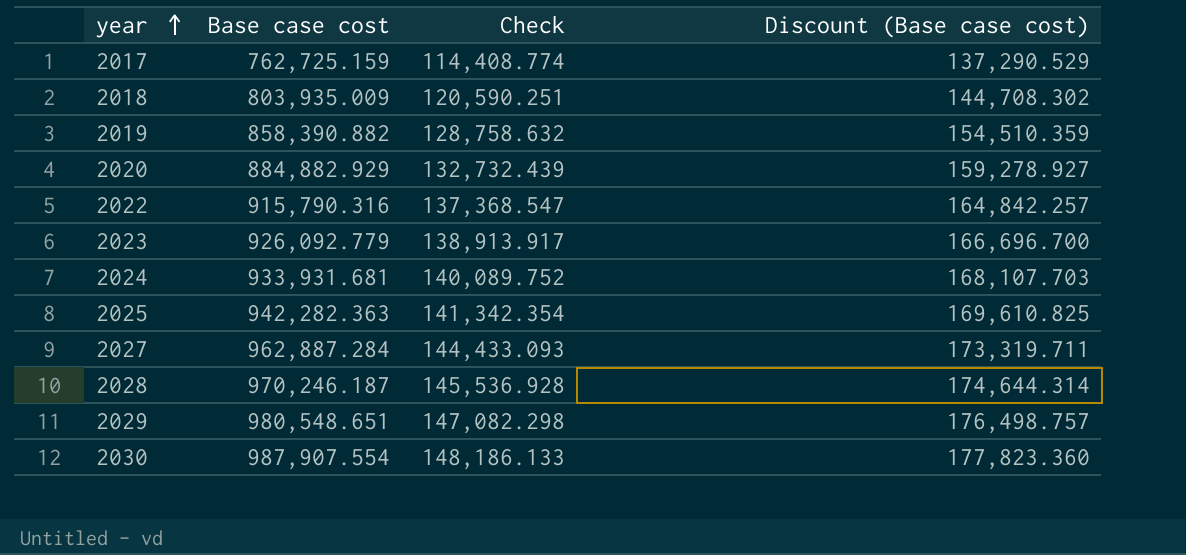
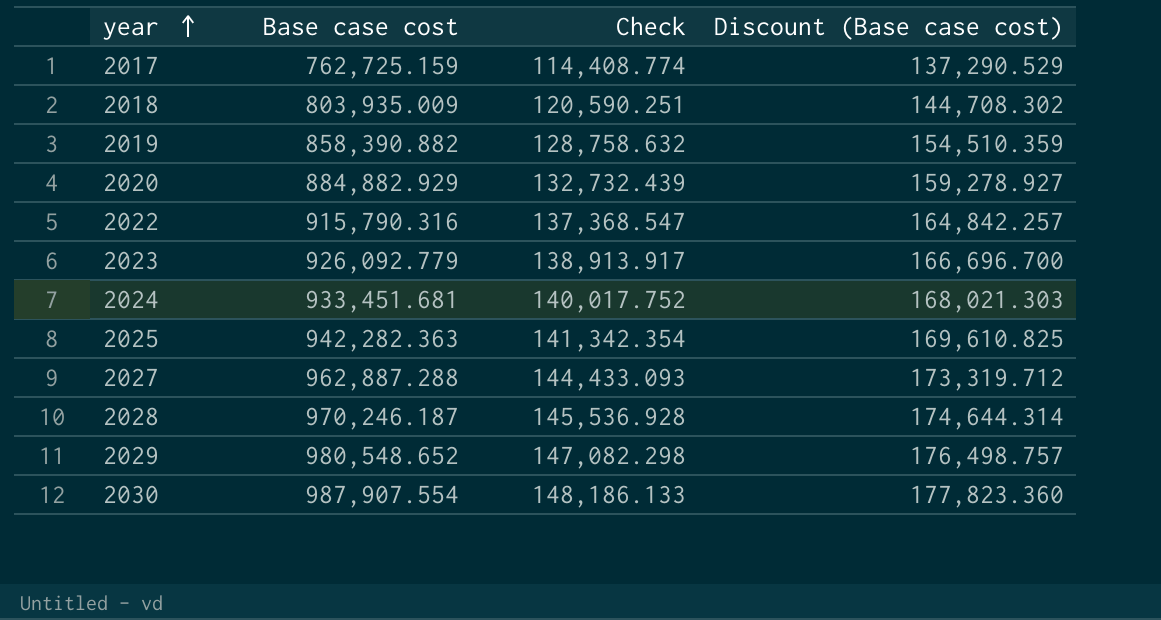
2024 | Base case cost: 933,931.681 -> 933,451.681
2024 | Check: 140,089.752 -> 140,017.752
2024 | Discount (Base case cost): 168,107.703 -> 168,021.303
2027 | Base case cost: 962,887.284 -> 962,887.288
2027 | Discount (Base case cost): 173,319.711 -> 173,319.712
2029 | Base case cost: 980,548.651 -> 980,548.652

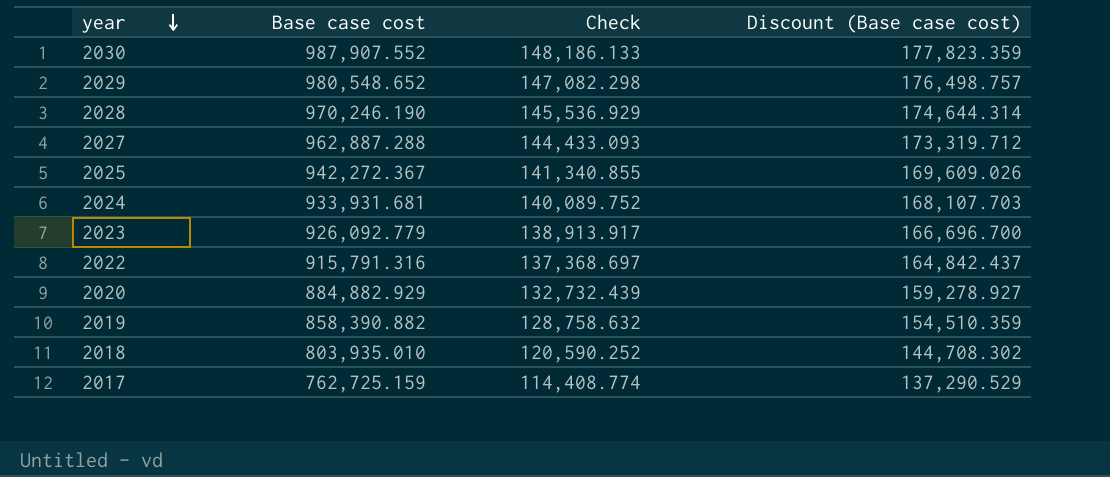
row order: year ascending -> year descending
2030 | Base case cost: 987,907.554 -> 987,907.552
2030 | Discount (Base case cost): 177,823.360 -> 177,823.359
2028 | Base case cost: 970,246.187 -> 970,246.190
2028 | Check: 145,536.928 -> 145,536.929
2025 | Base case cost: 942,282.363 -> 942,272.367
2025 | Check: 141,342.354 -> 141,340.855
2025 | Discount (Base case cost): 169,610.825 -> 169,609.026
2024 | Base case cost: 933,451.681 -> 933,931.681
2024 | Check: 140,017.752 -> 140,089.752
2024 | Discount (Base case cost): 168,021.303 -> 168,107.703
2022 | Base case cost: 915,790.316 -> 915,791.316
2022 | Check: 137,368.547 -> 137,368.697
2022 | Discount (Base case cost): 164,842.257 -> 164,842.437
2018 | Base case cost: 803,935.009 -> 803,935.010
2018 | Check: 120,590.251 -> 120,590.252

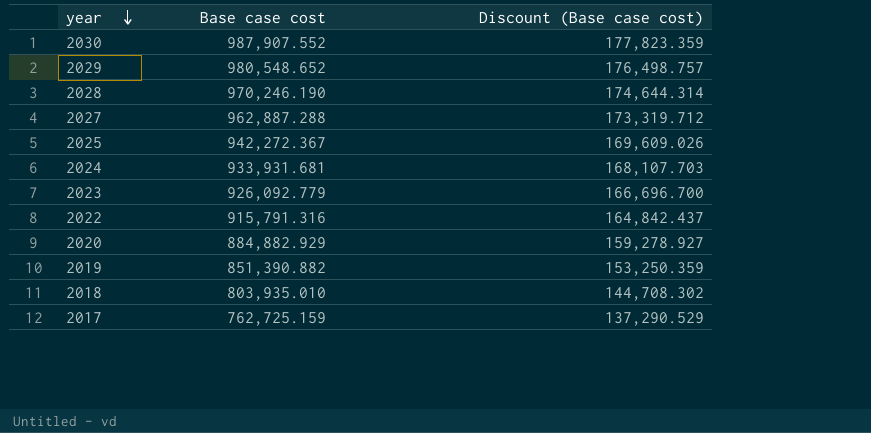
column Check | formula: [Base case cost] * 0.15 -> none
2019 | Base case cost: 858,390.882 -> 851,390.882
2019 | Discount (Base case cost): 154,510.359 -> 153,250.359

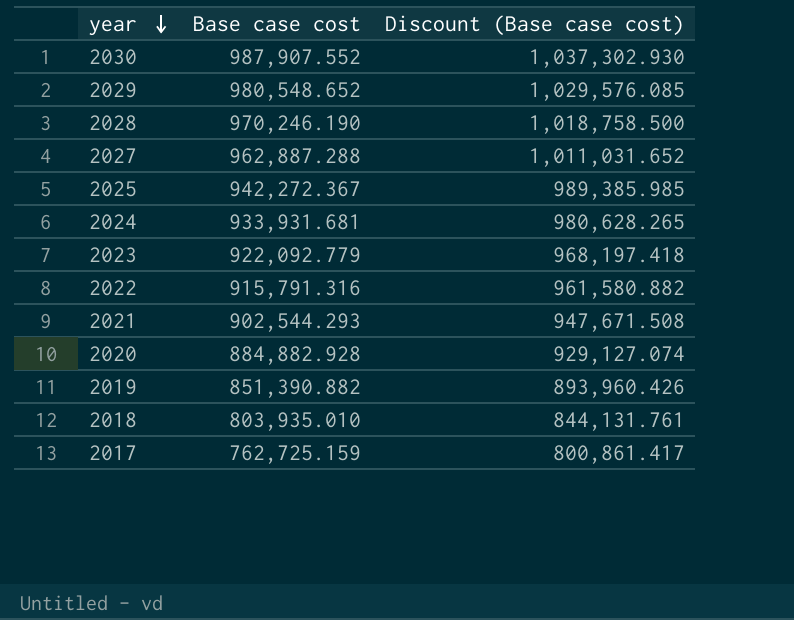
column Discount (Base case cost) | formula: [Base case cost] * 0.18 -> [Base case cost] * 1.05
2023 | Base case cost: 926,092.779 -> 922,092.779
row 2021: none -> 902,544.293 | 947,671.508
2020 | Base case cost: 884,882.929 -> 884,882.928

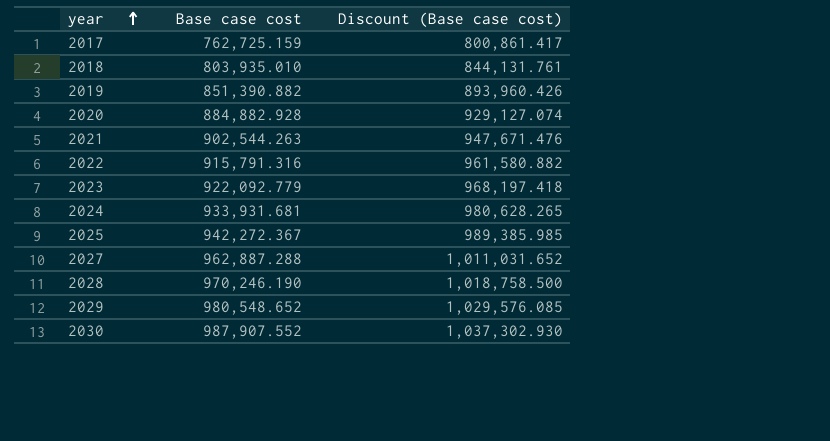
row order: year descending -> year ascending
2021 | Base case cost: 902,544.293 -> 902,544.263
2021 | Discount (Base case cost): 947,671.508 -> 947,671.476

